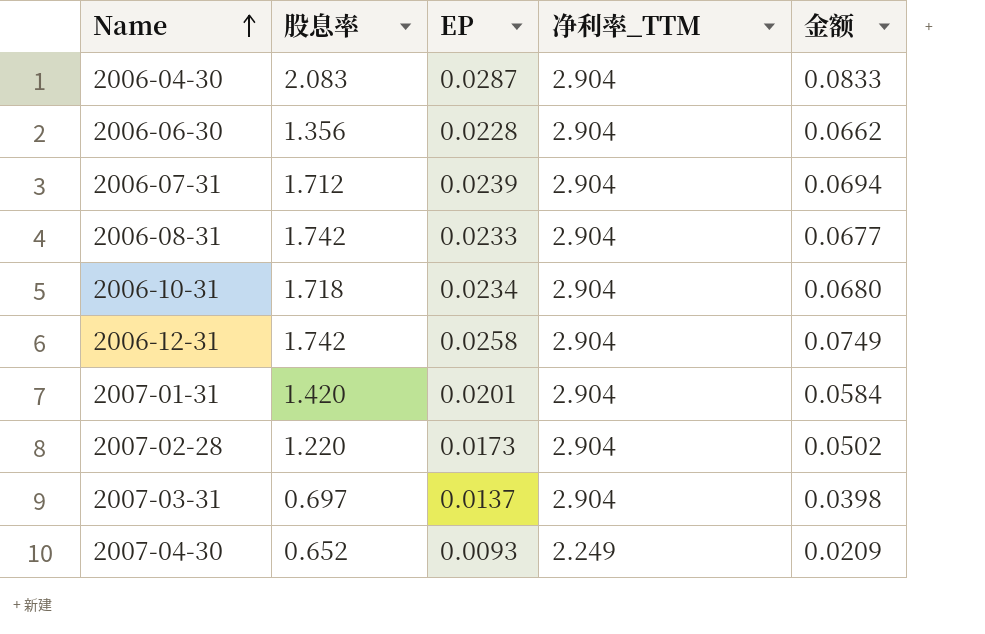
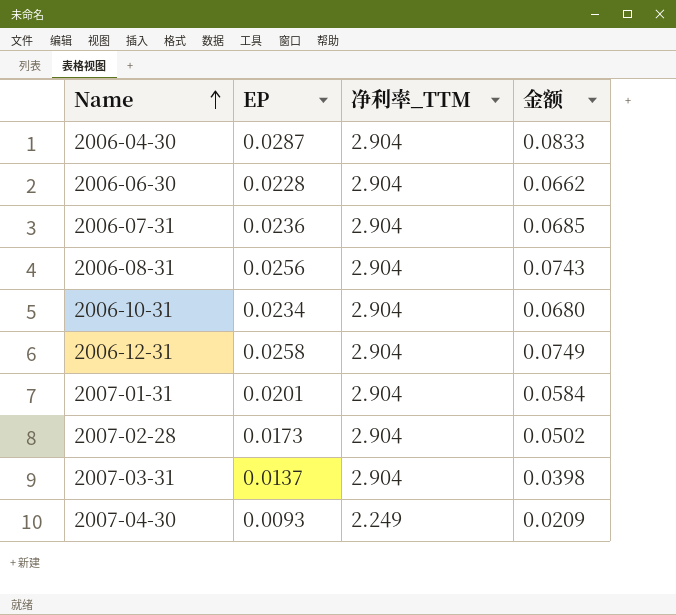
column 股息率 | position: 2 -> none
2006-07-31 | EP: 0.0239 -> 0.0236
2006-07-31 | 金额: 0.0694 -> 0.0685
2006-08-31 | EP: 0.0233 -> 0.0256
2006-08-31 | 金额: 0.0677 -> 0.0743

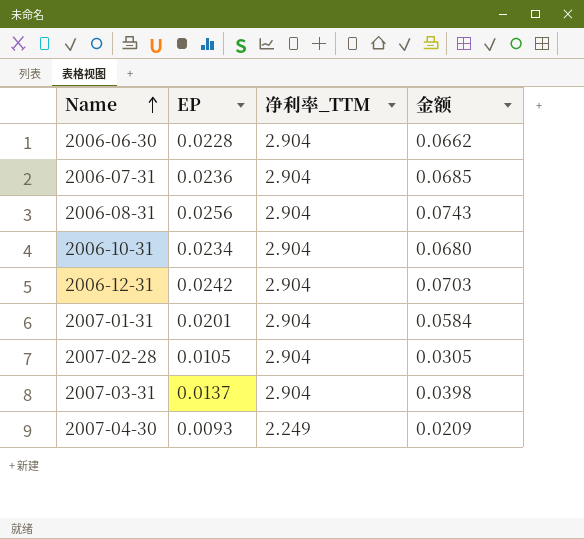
row 2006-04-30: 0.0287 | 2.904 | 0.0833 -> none
2006-12-31 | EP: 0.0258 -> 0.0242
2006-12-31 | 金额: 0.0749 -> 0.0703
2007-02-28 | EP: 0.0173 -> 0.0105
2007-02-28 | 金额: 0.0502 -> 0.0305

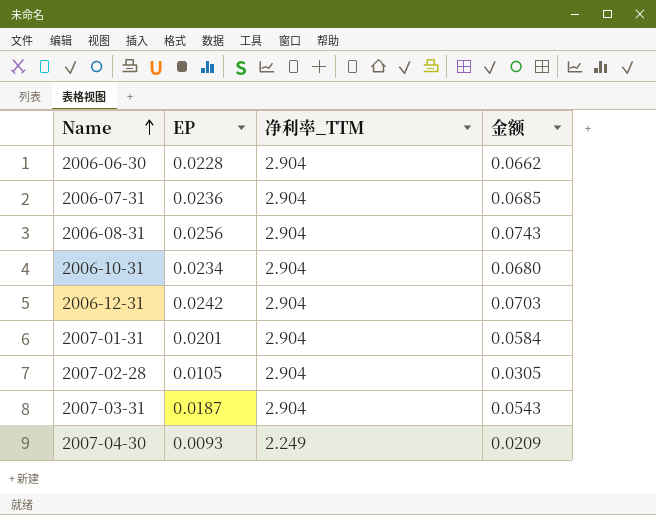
2007-03-31 | EP: 0.0137 -> 0.0187
2007-03-31 | 金额: 0.0398 -> 0.0543

